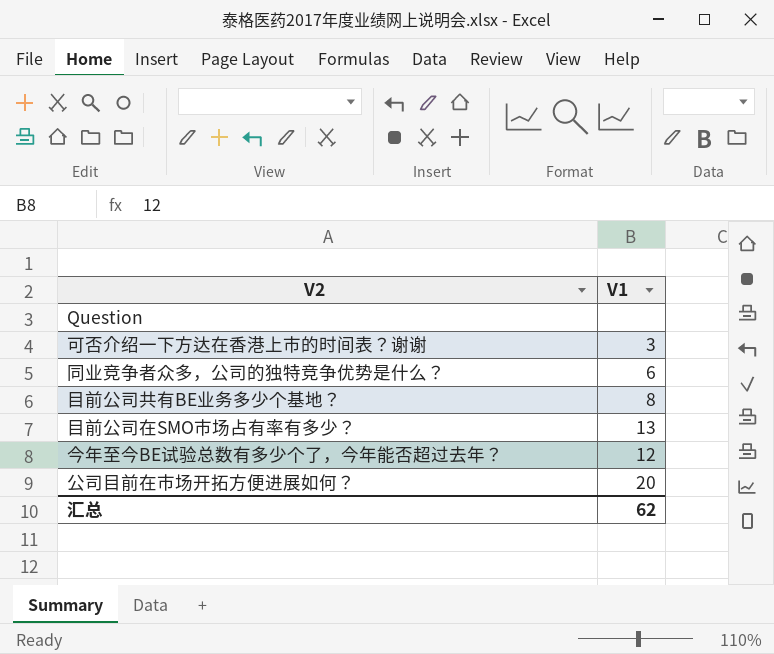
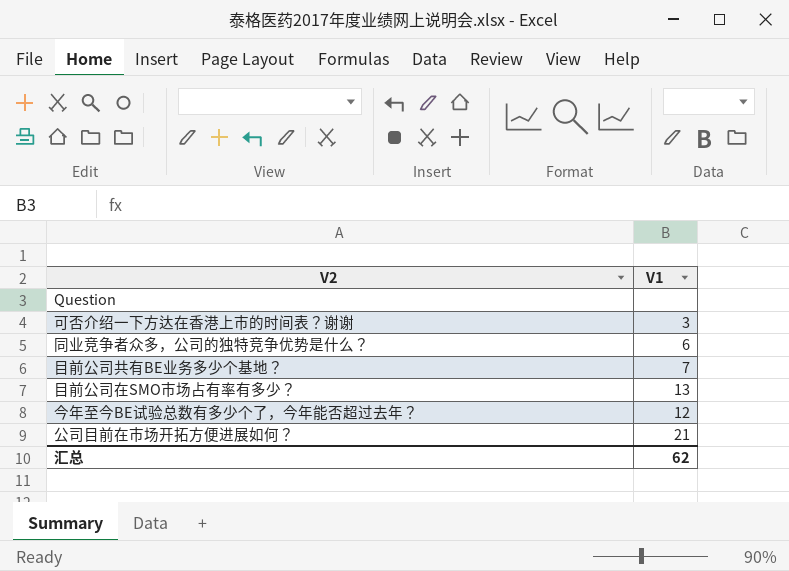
目前公司共有BE业务多少个基地？ | V1: 8 -> 7
公司目前在市场开拓方便进展如何？ | V1: 20 -> 21

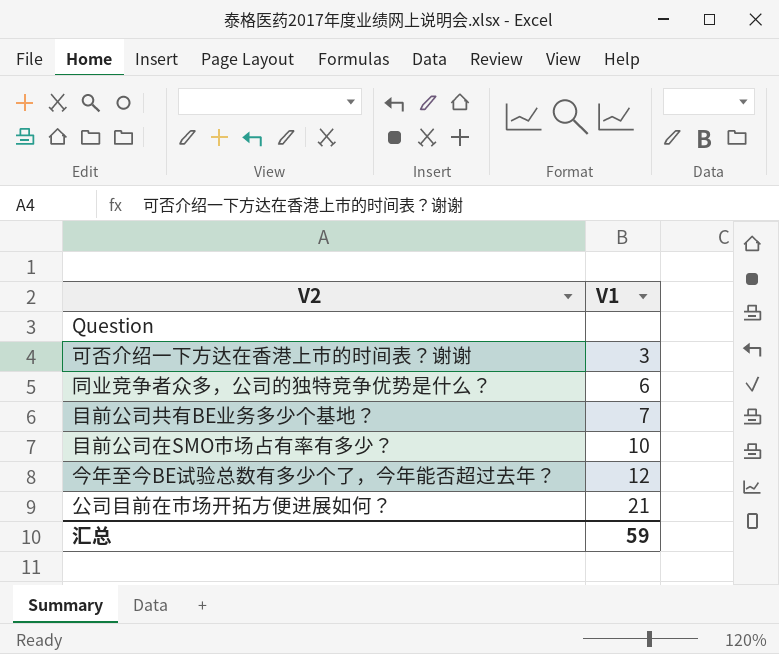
目前公司在SMO市场占有率有多少？ | V1: 13 -> 10
汇总 | V1: 62 -> 59

